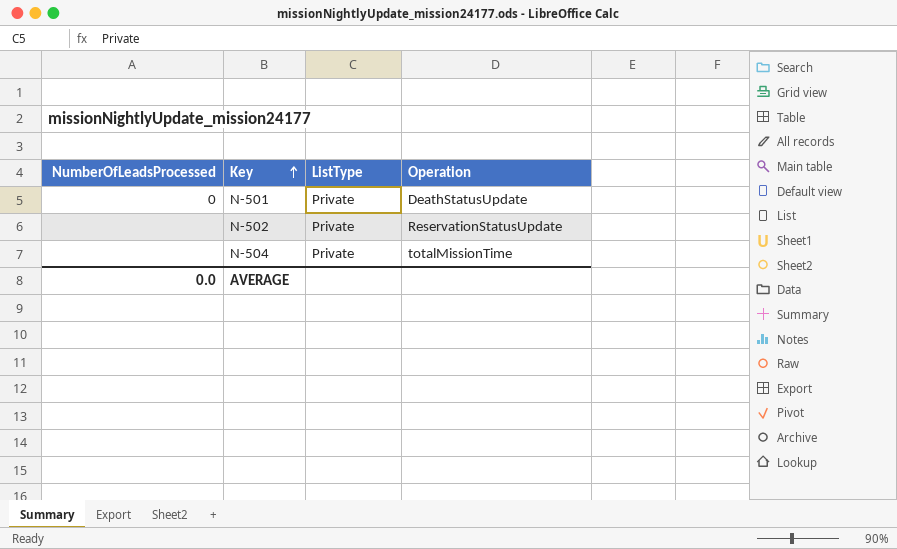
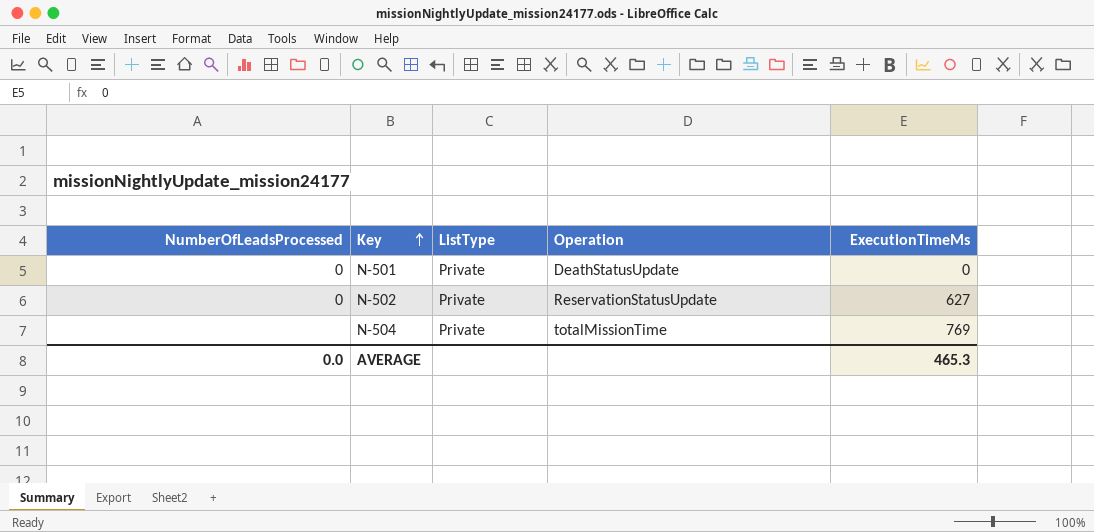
column ExecutionTimeMs | position: none -> 5
N-502 | NumberOfLeadsProcessed: none -> 0

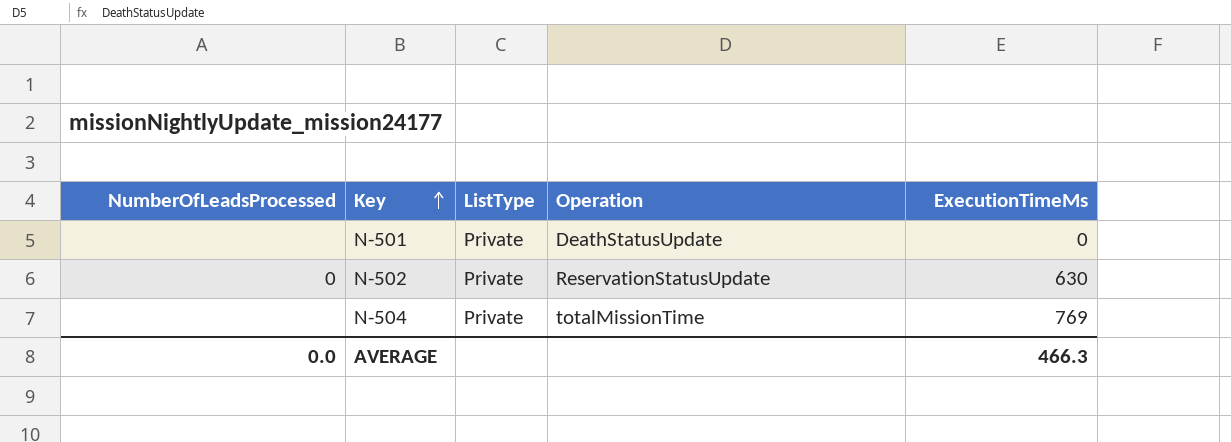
N-501 | NumberOfLeadsProcessed: 0 -> none
N-502 | ExecutionTimeMs: 627 -> 630
AVERAGE | ExecutionTimeMs: 465.3 -> 466.3

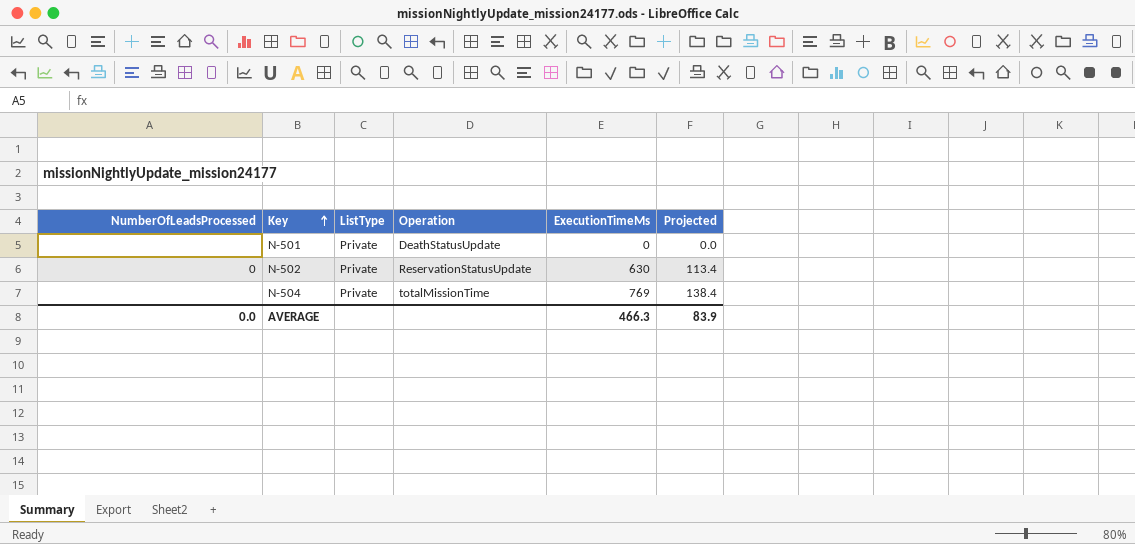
column Projected | formula: none -> [ExecutionTimeMs] * 0.18

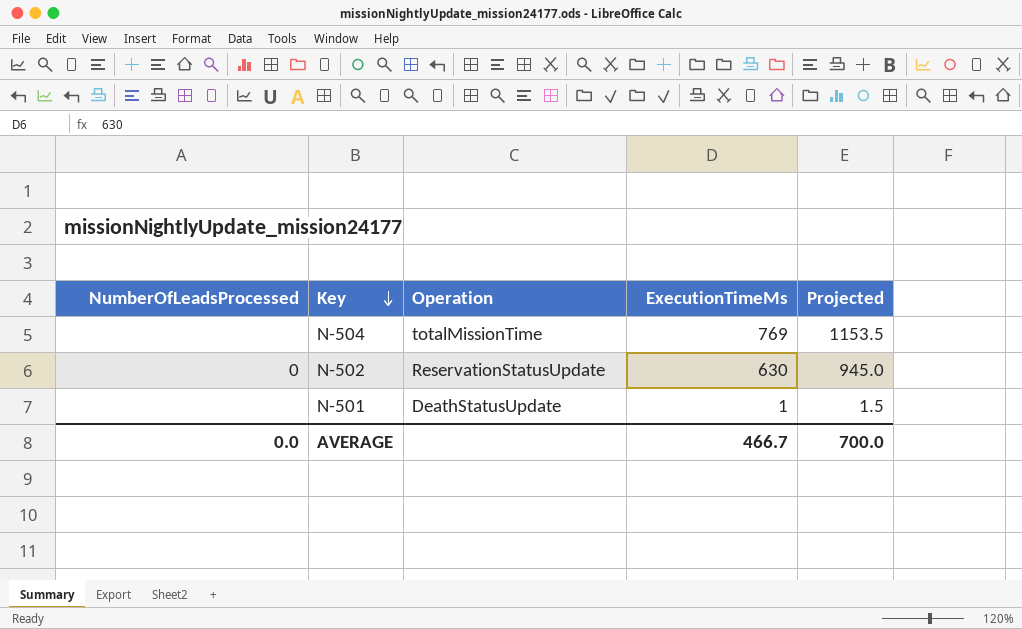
row order: Key ascending -> Key descending
column ListType | position: 3 -> none
column Projected | formula: [ExecutionTimeMs] * 0.18 -> [ExecutionTimeMs] * 1.5
N-501 | ExecutionTimeMs: 0 -> 1
AVERAGE | ExecutionTimeMs: 466.3 -> 466.7
AVERAGE | Projected: 83.9 -> 700.0

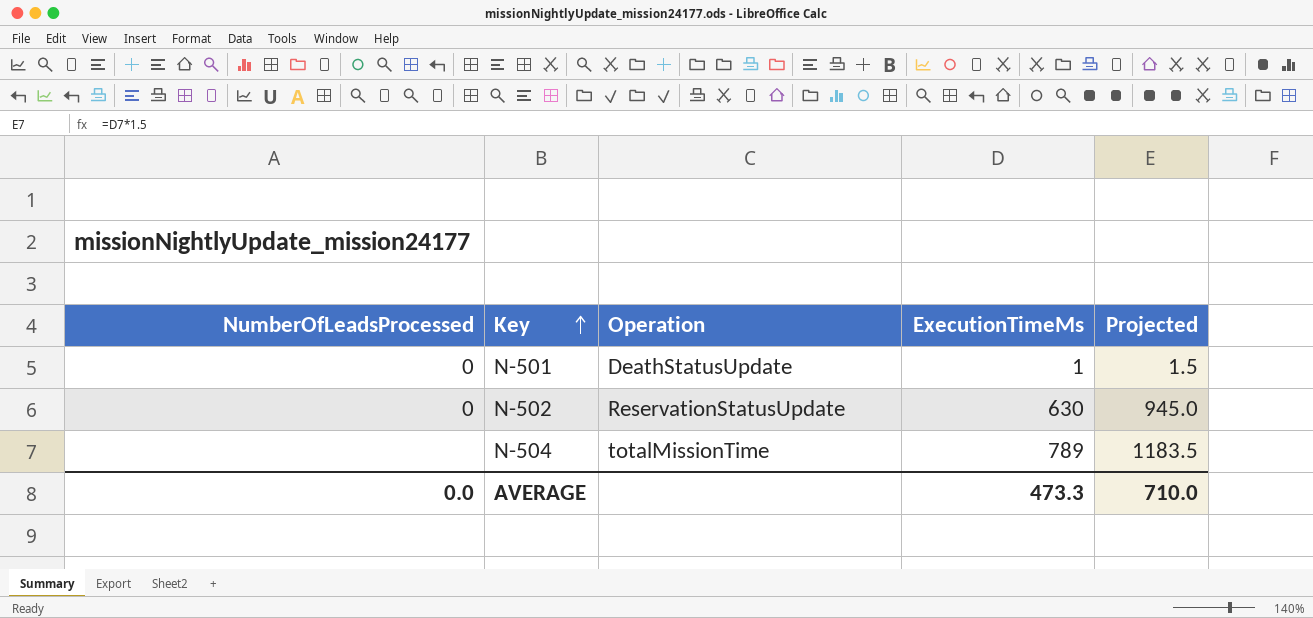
row order: Key descending -> Key ascending
N-501 | NumberOfLeadsProcessed: none -> 0
N-504 | ExecutionTimeMs: 769 -> 789
N-504 | Projected: 1153.5 -> 1183.5
AVERAGE | ExecutionTimeMs: 466.7 -> 473.3
AVERAGE | Projected: 700.0 -> 710.0

